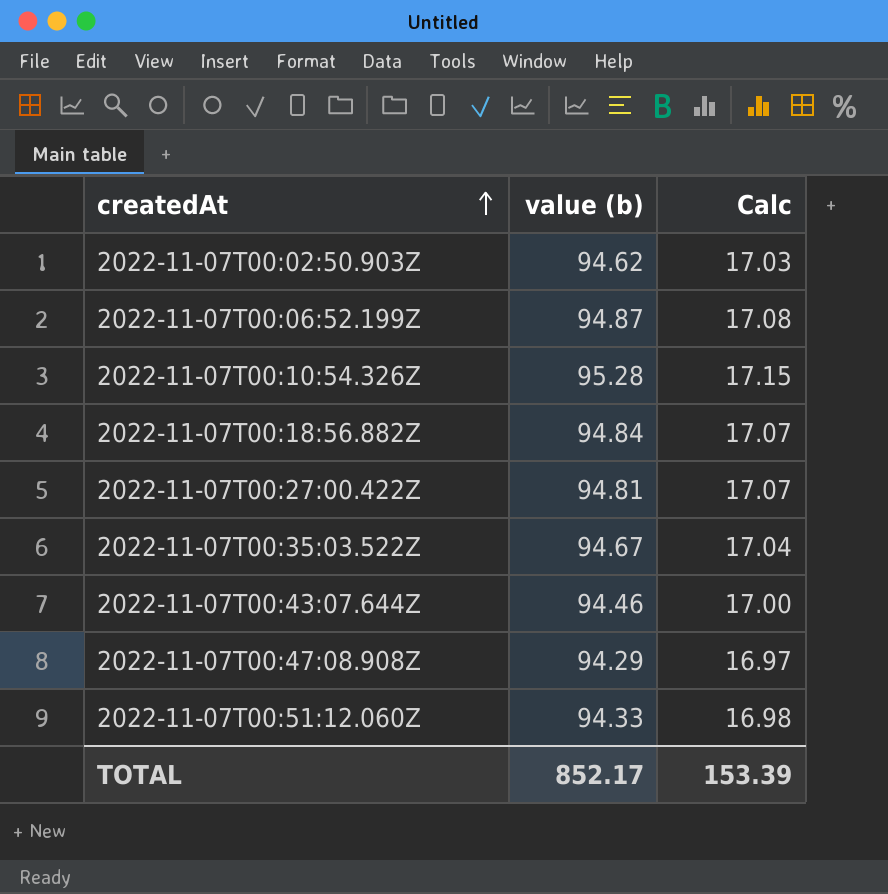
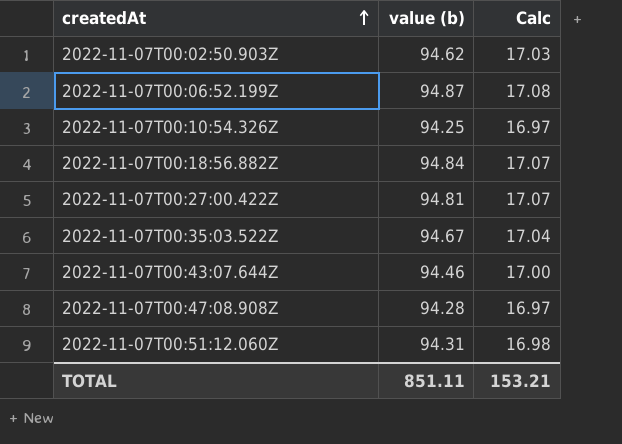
2022-11-07T00:10:54.326Z | value (b): 95.28 -> 94.25
2022-11-07T00:10:54.326Z | Calc: 17.15 -> 16.97
2022-11-07T00:47:08.908Z | value (b): 94.29 -> 94.28
2022-11-07T00:51:12.060Z | value (b): 94.33 -> 94.31
TOTAL | value (b): 852.17 -> 851.11
TOTAL | Calc: 153.39 -> 153.21

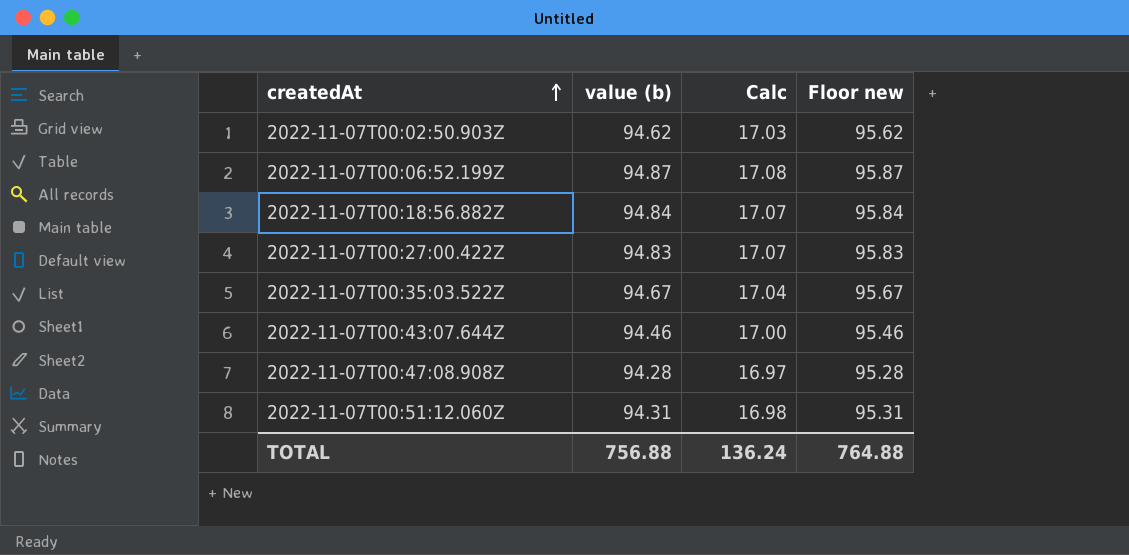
column Floor new | formula: none -> [value (b)] + 1
row 2022-11-07T00:10:54.326Z: 94.25 | 16.97 -> none
2022-11-07T00:27:00.422Z | value (b): 94.81 -> 94.83
TOTAL | value (b): 851.11 -> 756.88
TOTAL | Calc: 153.21 -> 136.24

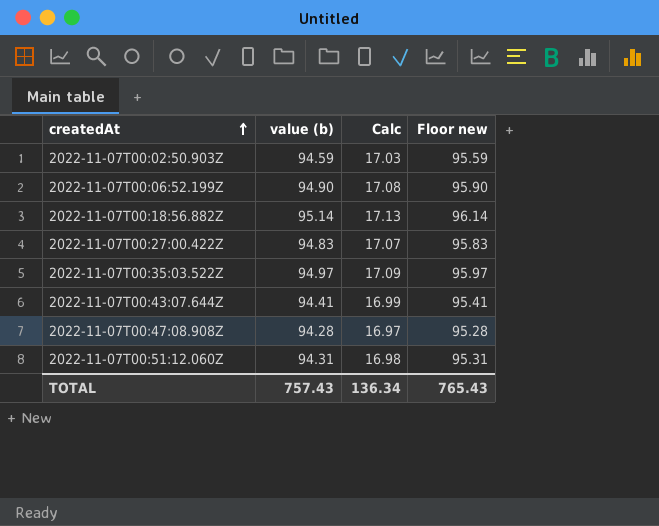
2022-11-07T00:02:50.903Z | value (b): 94.62 -> 94.59
2022-11-07T00:02:50.903Z | Floor new: 95.62 -> 95.59
2022-11-07T00:06:52.199Z | value (b): 94.87 -> 94.90
2022-11-07T00:06:52.199Z | Floor new: 95.87 -> 95.90
2022-11-07T00:18:56.882Z | value (b): 94.84 -> 95.14
2022-11-07T00:18:56.882Z | Calc: 17.07 -> 17.13
2022-11-07T00:18:56.882Z | Floor new: 95.84 -> 96.14
2022-11-07T00:35:03.522Z | value (b): 94.67 -> 94.97
2022-11-07T00:35:03.522Z | Calc: 17.04 -> 17.09
2022-11-07T00:35:03.522Z | Floor new: 95.67 -> 95.97
2022-11-07T00:43:07.644Z | value (b): 94.46 -> 94.41
2022-11-07T00:43:07.644Z | Calc: 17.00 -> 16.99
2022-11-07T00:43:07.644Z | Floor new: 95.46 -> 95.41
TOTAL | value (b): 756.88 -> 757.43
TOTAL | Calc: 136.24 -> 136.34
TOTAL | Floor new: 764.88 -> 765.43

